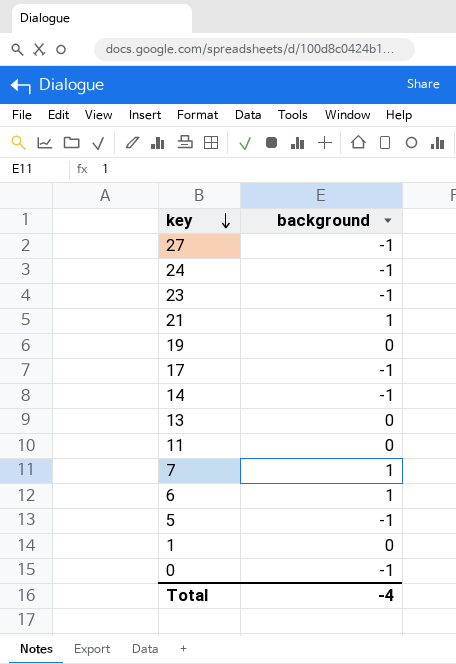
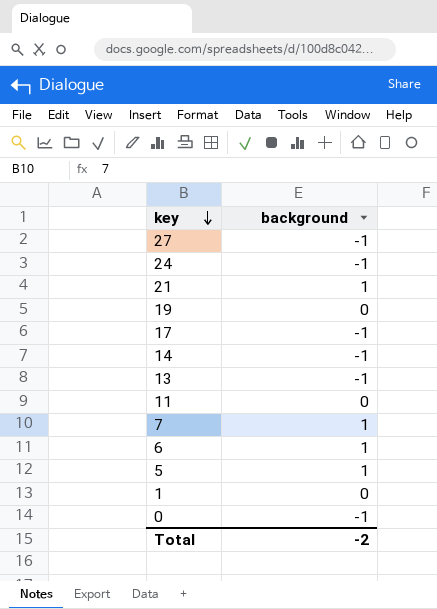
row 23: -1 -> none
13 | background: 0 -> -1
5 | background: -1 -> 1
Total | background: -4 -> -2

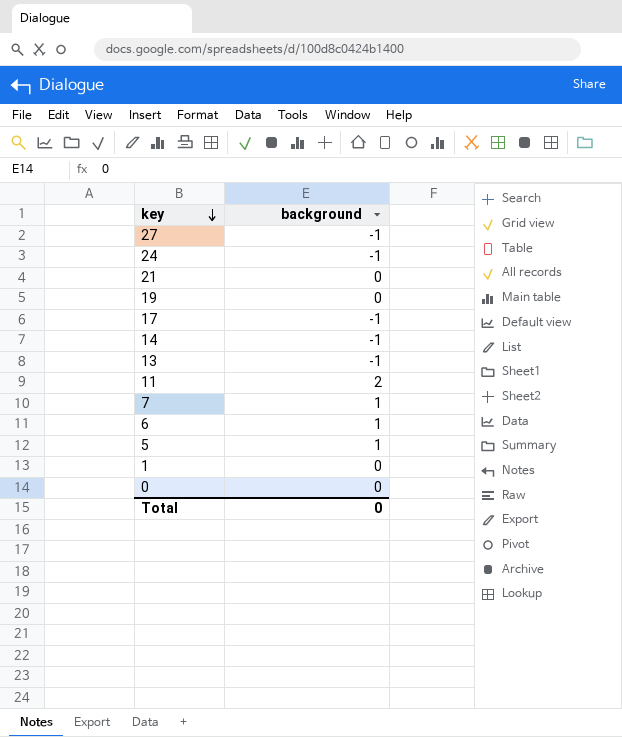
21 | background: 1 -> 0
11 | background: 0 -> 2
0 | background: -1 -> 0
Total | background: -2 -> 0

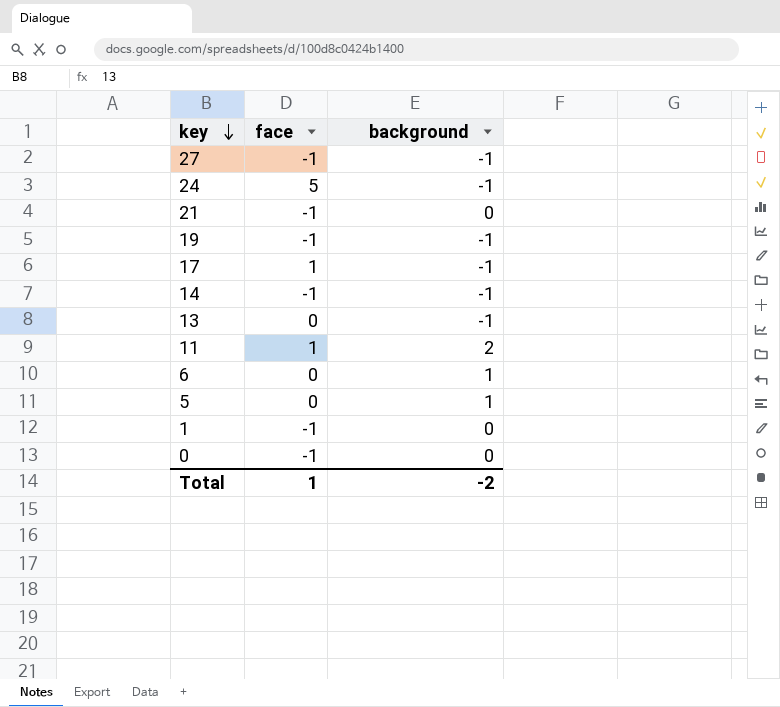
column face | position: none -> 2
row 7: 1 -> none
19 | background: 0 -> -1
Total | background: 0 -> -2

